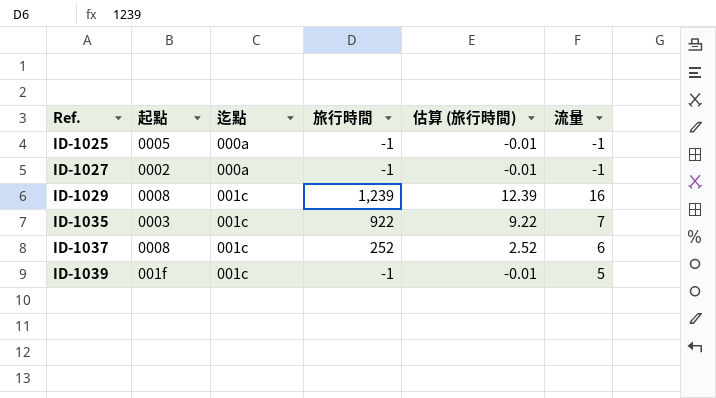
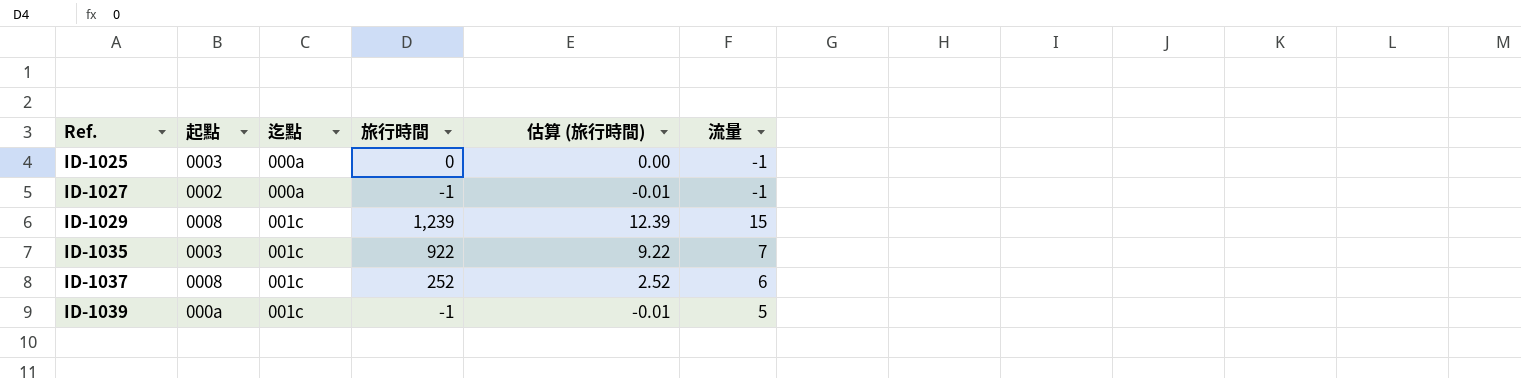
ID-1025 | 起點: 0005 -> 0003
ID-1025 | 旅行時間: -1 -> 0
ID-1025 | 估算 (旅行時間): -0.01 -> 0.00
ID-1029 | 流量: 16 -> 15
ID-1039 | 起點: 001f -> 000a

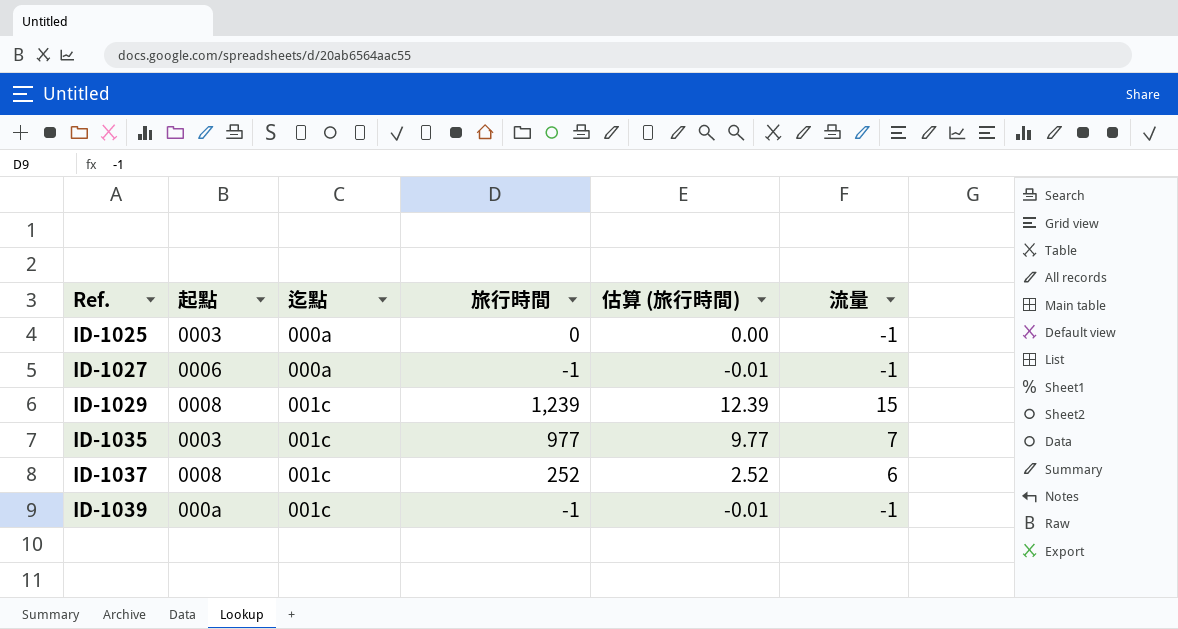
ID-1027 | 起點: 0002 -> 0006
ID-1035 | 旅行時間: 922 -> 977
ID-1035 | 估算 (旅行時間): 9.22 -> 9.77
ID-1039 | 流量: 5 -> -1

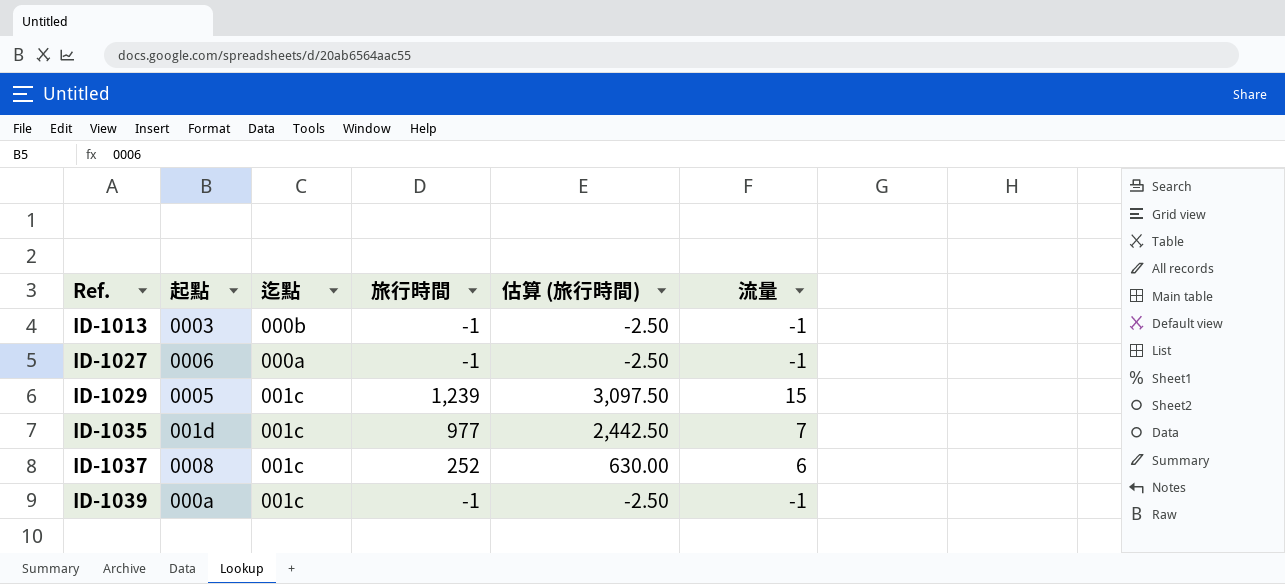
column 估算 (旅行時間) | formula: [旅行時間] * 0.01 -> [旅行時間] * 2.5
row ID-1025: 0003 | 000a | 0 | 0.00 | -1 -> none
row ID-1013: none -> 0003 | 000b | -1 | -2.50 | -1
ID-1029 | 起點: 0008 -> 0005
ID-1035 | 起點: 0003 -> 001d

